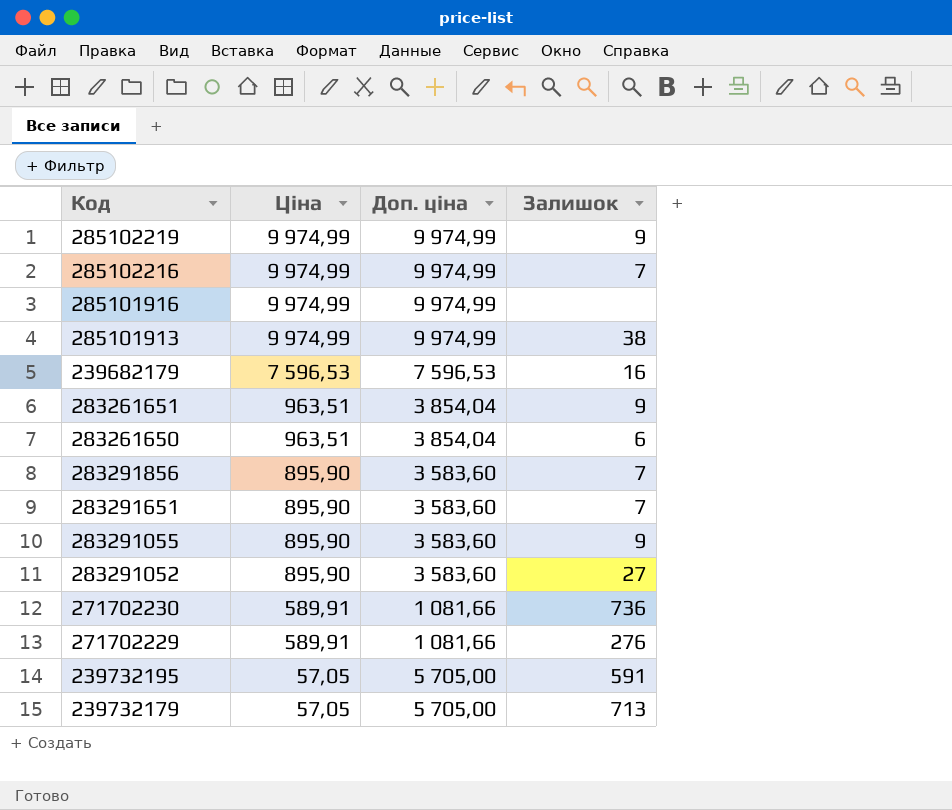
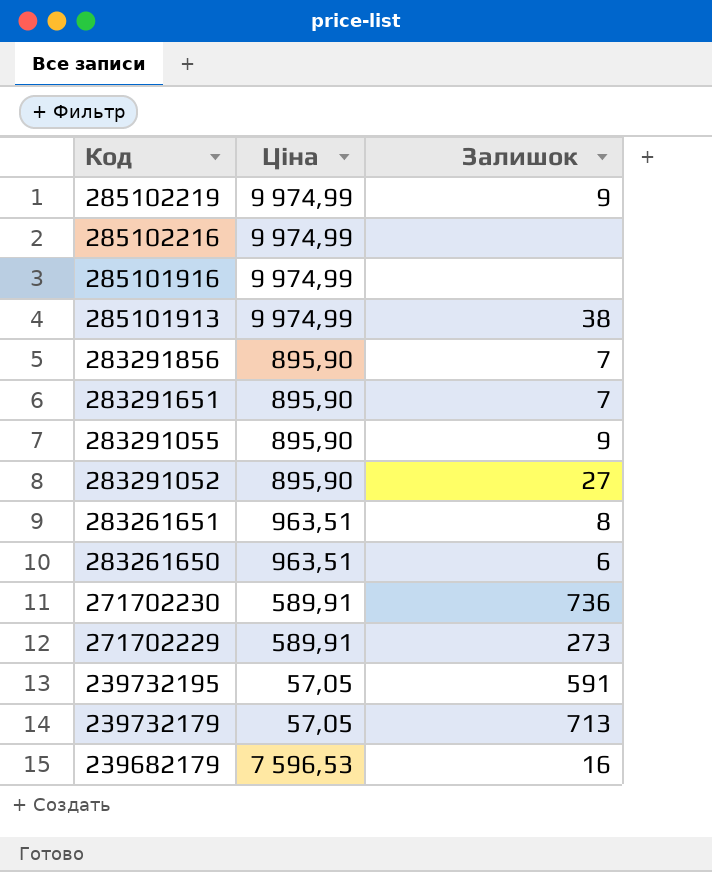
row order: Ціна descending -> Код descending
column Доп. ціна | position: 3 -> none
285102216 | Залишок: 7 -> none
283261651 | Залишок: 9 -> 8
271702229 | Залишок: 276 -> 273

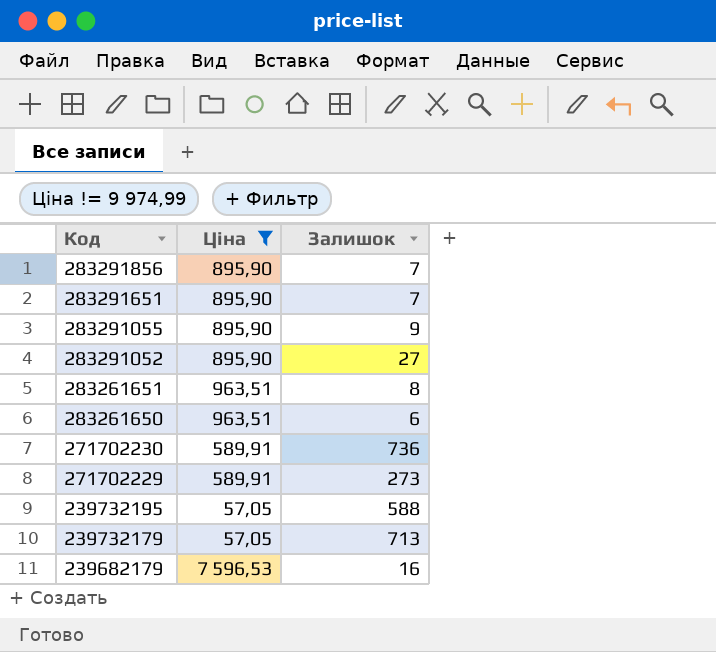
filter: none -> Ціна != 9 974,99
239732195 | Залишок: 591 -> 588

